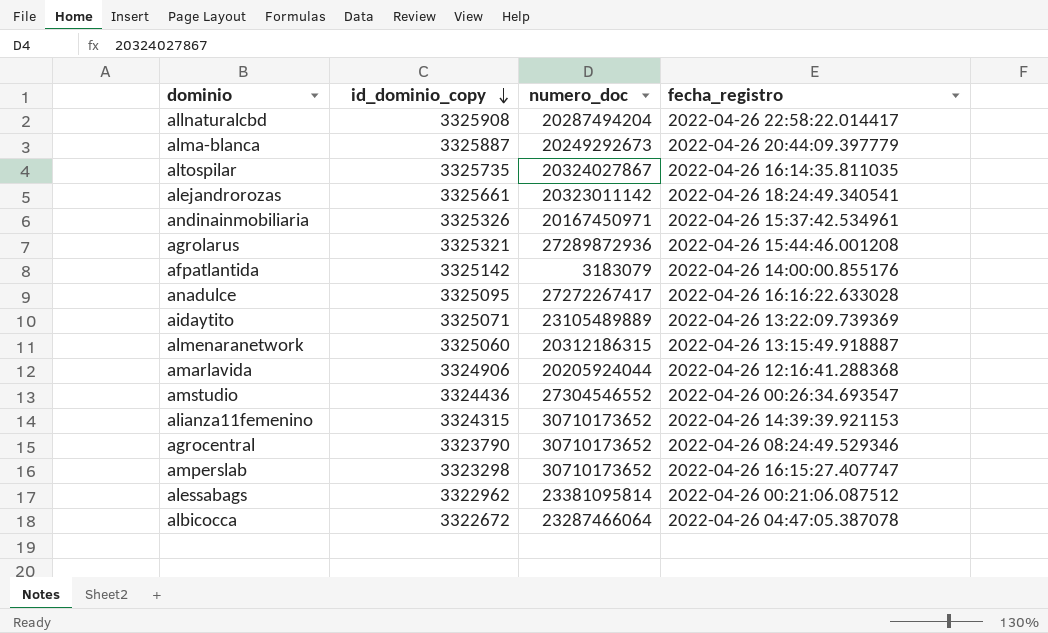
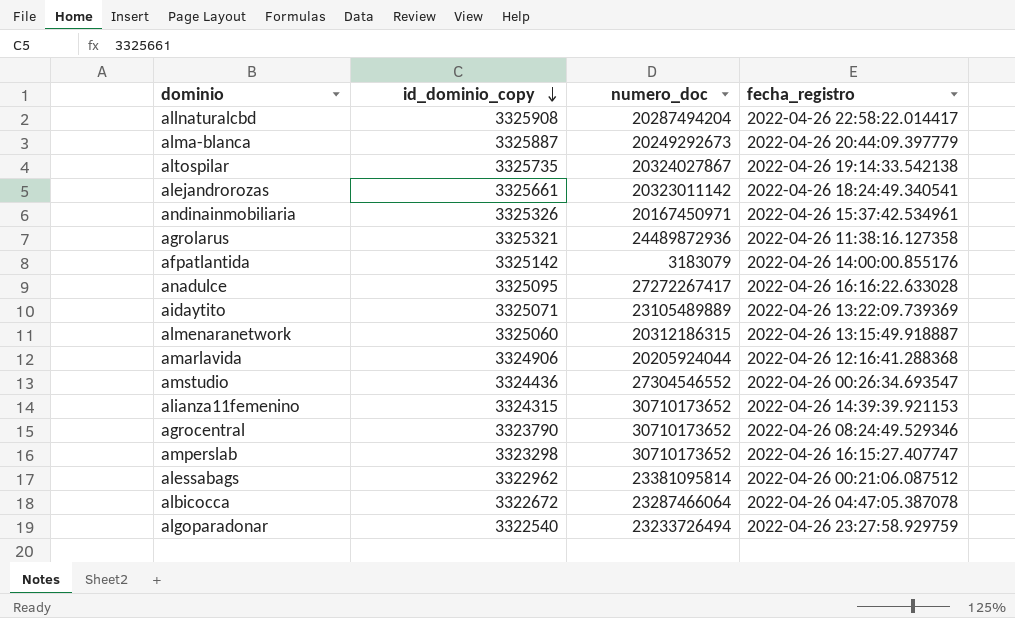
altospilar | fecha_registro: 2022-04-26 16:14:35.811035 -> 2022-04-26 19:14:33.542138
agrolarus | numero_doc: 27289872936 -> 24489872936
agrolarus | fecha_registro: 2022-04-26 15:44:46.001208 -> 2022-04-26 11:38:16.127358
row algoparadonar: none -> 3322540 | 23233726494 | 2022-04-26 23:27:58.929759

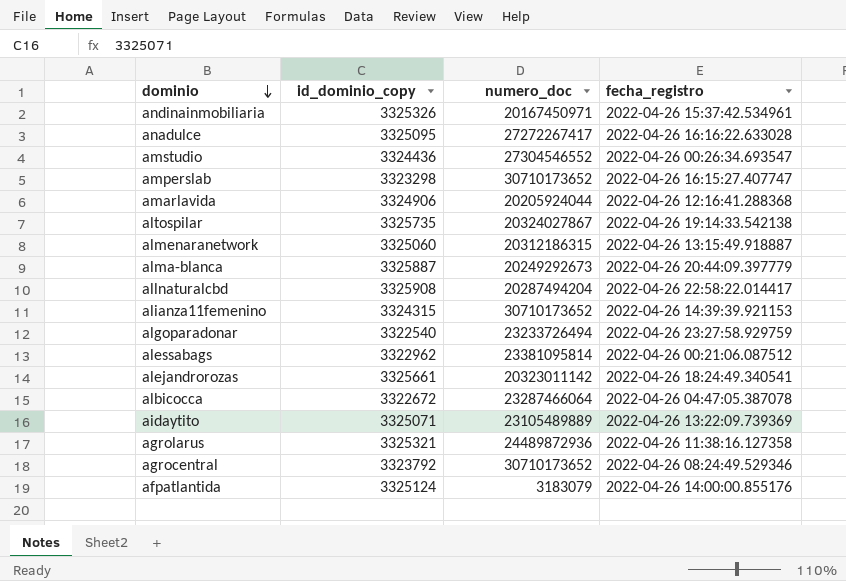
row order: id_dominio_copy descending -> dominio descending
agrocentral | id_dominio_copy: 3323790 -> 3323792
afpatlantida | id_dominio_copy: 3325142 -> 3325124

